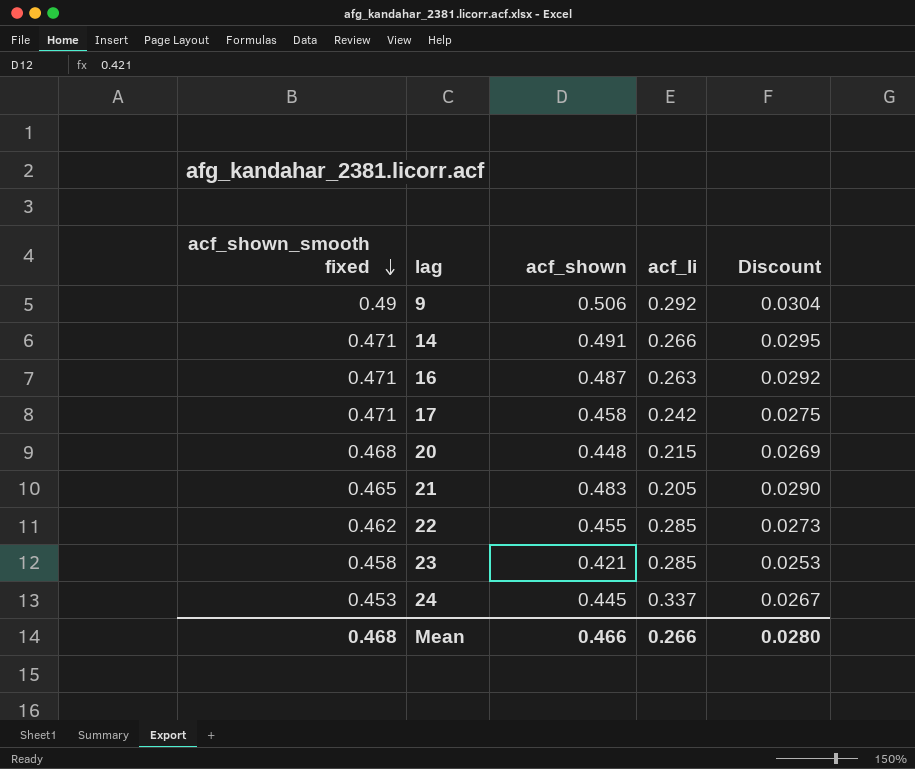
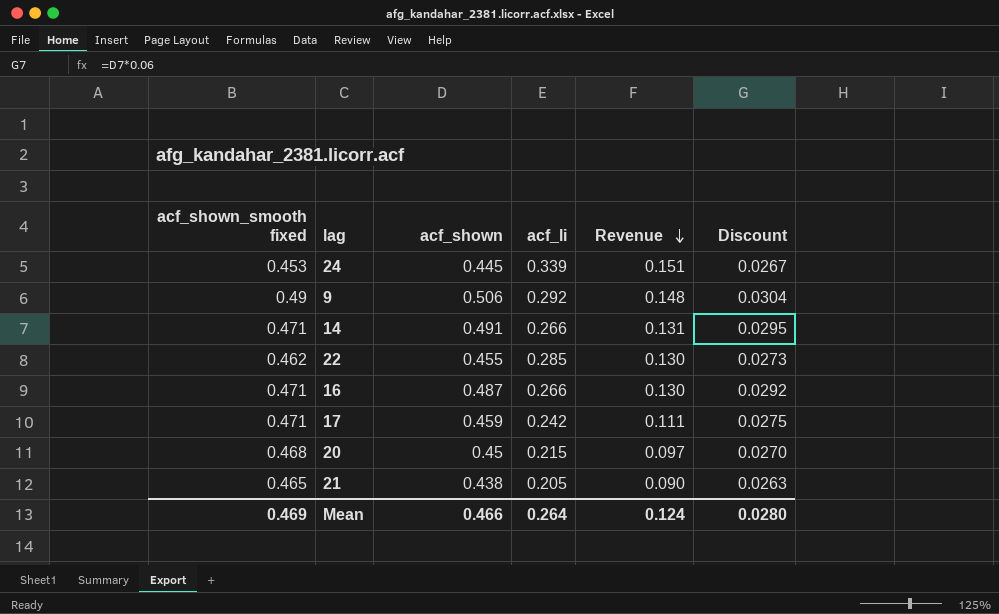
row order: acf_shown_smooth fixed descending -> Revenue descending
column Revenue | formula: none -> [acf_shown] * [acf_li]
row 23: 0.458 | 0.421 | 0.285 | 0.0253 -> none
24 | acf_li: 0.337 -> 0.339
16 | acf_li: 0.263 -> 0.266
17 | acf_shown: 0.458 -> 0.459
20 | acf_shown: 0.448 -> 0.45
20 | Discount: 0.0269 -> 0.0270
21 | acf_shown: 0.483 -> 0.438
21 | Discount: 0.0290 -> 0.0263
Mean | acf_shown_smooth fixed: 0.468 -> 0.469
Mean | acf_li: 0.266 -> 0.264

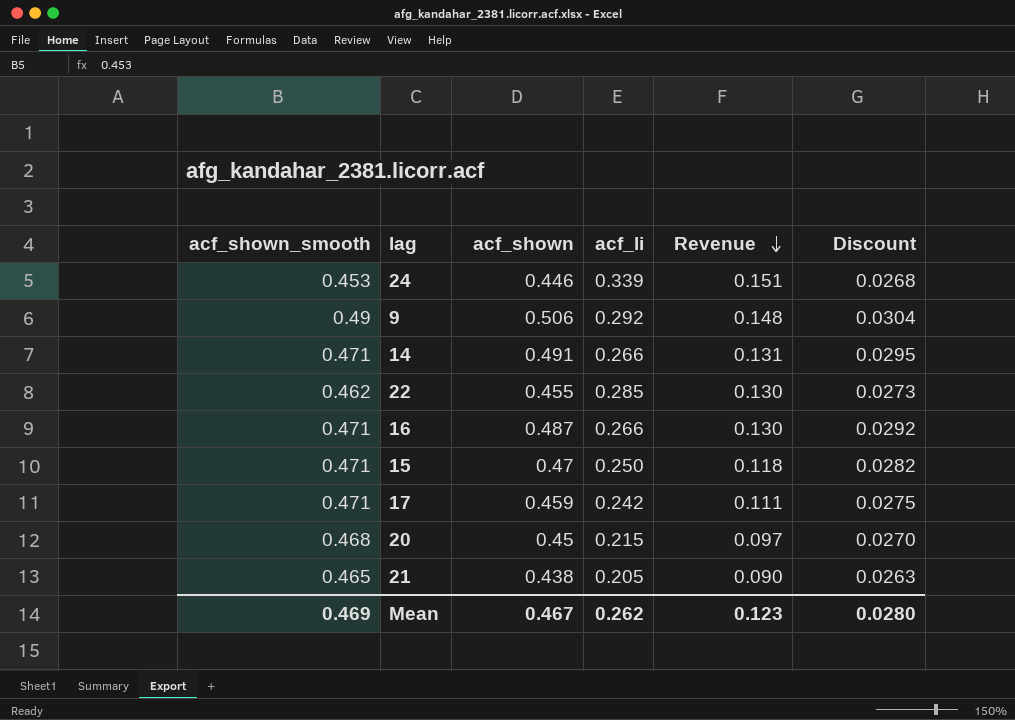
column name: acf_shown_smooth fixed -> acf_shown_smooth
24 | acf_shown: 0.445 -> 0.446
24 | Discount: 0.0267 -> 0.0268
row 15: none -> 0.471 | 0.47 | 0.250 | 0.118 | 0.0282
Mean | acf_shown: 0.466 -> 0.467
Mean | acf_li: 0.264 -> 0.262
Mean | Revenue: 0.124 -> 0.123

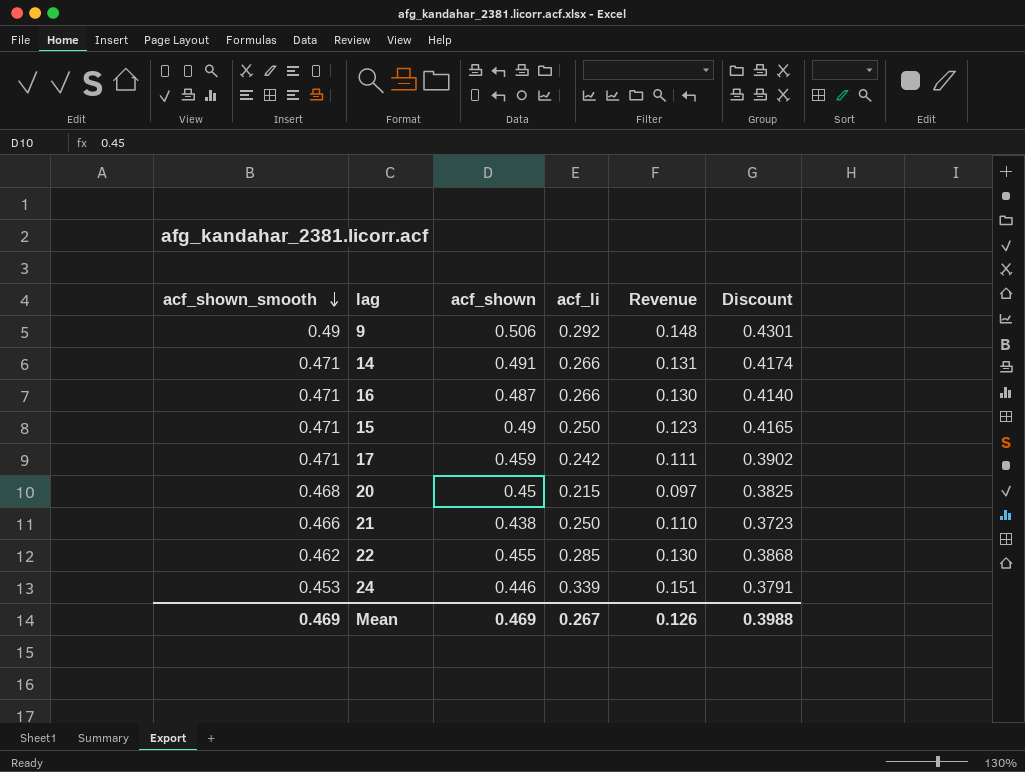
row order: Revenue descending -> acf_shown_smooth descending
column Discount | formula: [acf_shown] * 0.06 -> [acf_shown] * 0.85
15 | acf_shown: 0.47 -> 0.49
15 | Revenue: 0.118 -> 0.123
21 | acf_shown_smooth: 0.465 -> 0.466
21 | acf_li: 0.205 -> 0.250
21 | Revenue: 0.090 -> 0.110
Mean | acf_shown: 0.467 -> 0.469
Mean | acf_li: 0.262 -> 0.267
Mean | Revenue: 0.123 -> 0.126
Mean | Discount: 0.0280 -> 0.3988

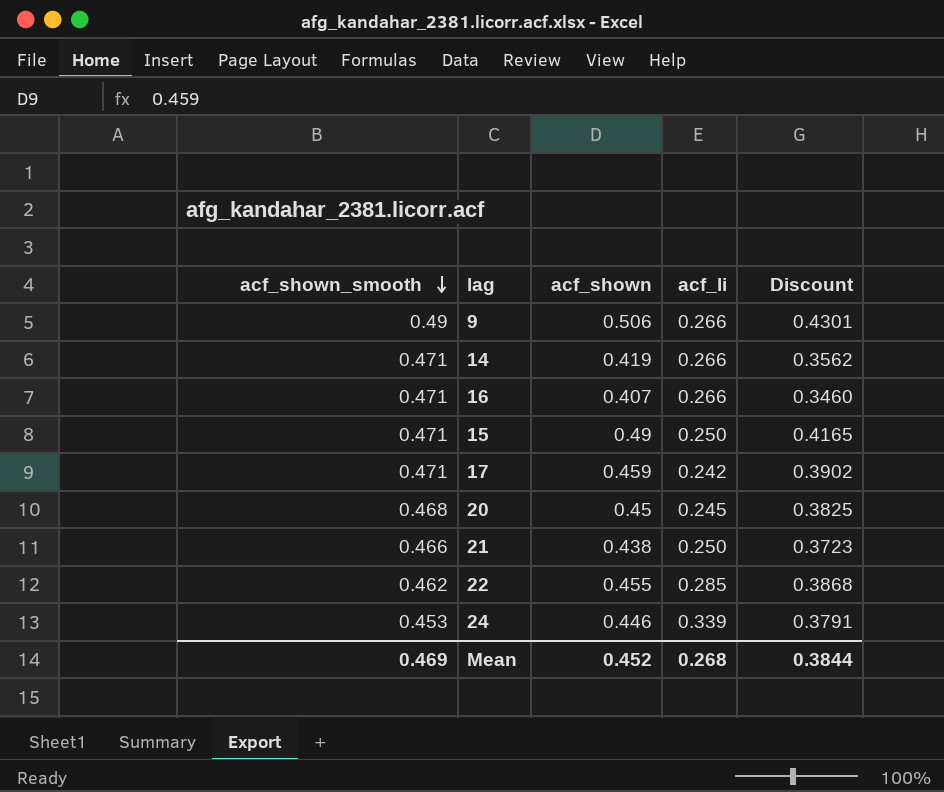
column Revenue | formula: [acf_shown] * [acf_li] -> none
9 | acf_li: 0.292 -> 0.266
14 | acf_shown: 0.491 -> 0.419
14 | Discount: 0.4174 -> 0.3562
16 | acf_shown: 0.487 -> 0.407
16 | Discount: 0.4140 -> 0.3460
20 | acf_li: 0.215 -> 0.245
Mean | acf_shown: 0.469 -> 0.452
Mean | acf_li: 0.267 -> 0.268
Mean | Discount: 0.3988 -> 0.3844

